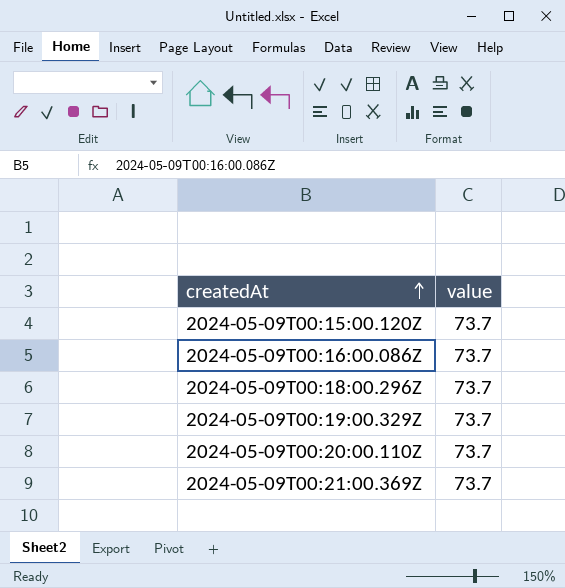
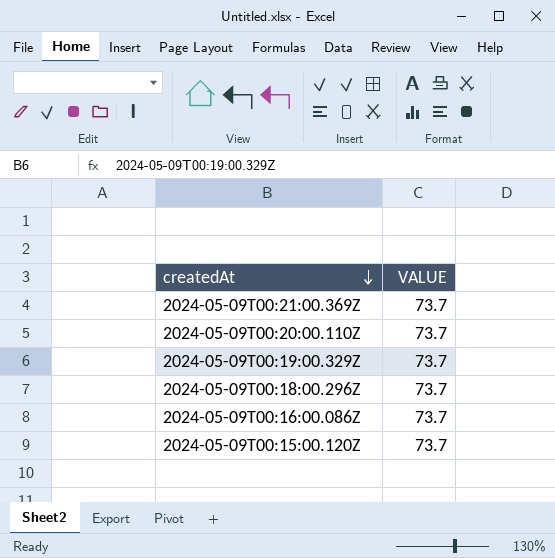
row order: createdAt ascending -> createdAt descending
column name: value -> VALUE

